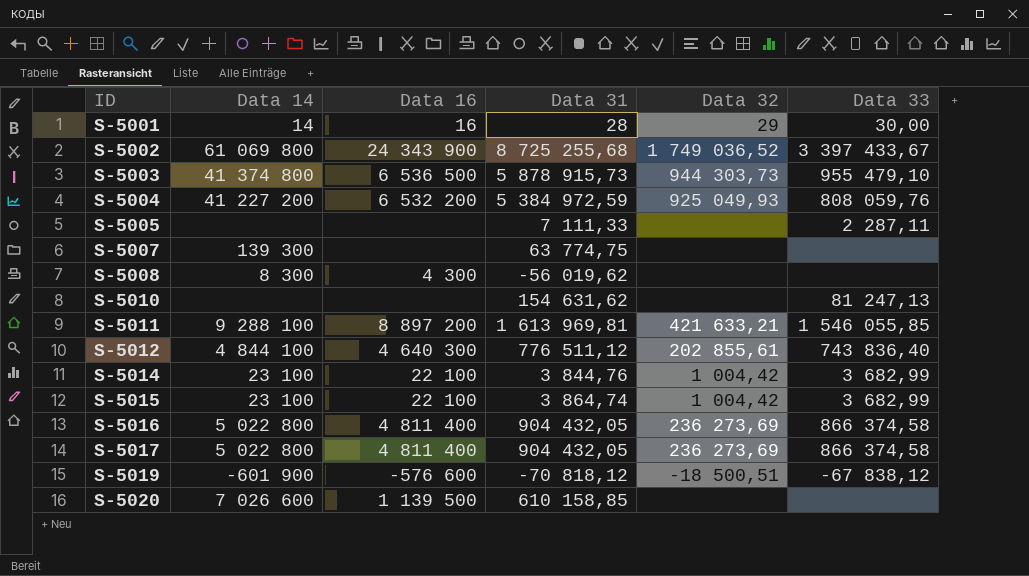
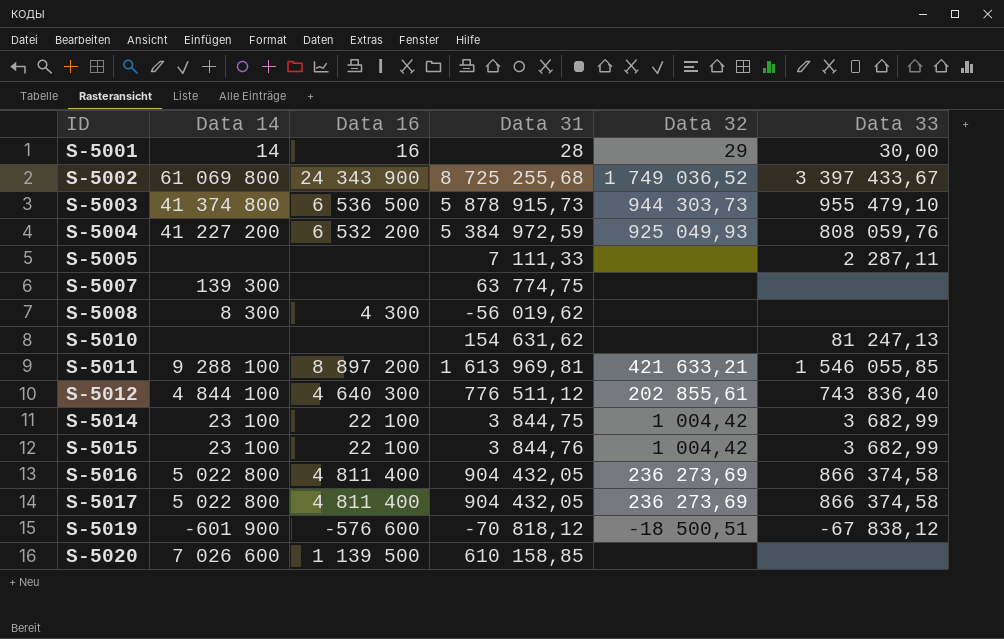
S-5014 | Data 31: 3 844,76 -> 3 844,75
S-5015 | Data 31: 3 864,74 -> 3 844,76

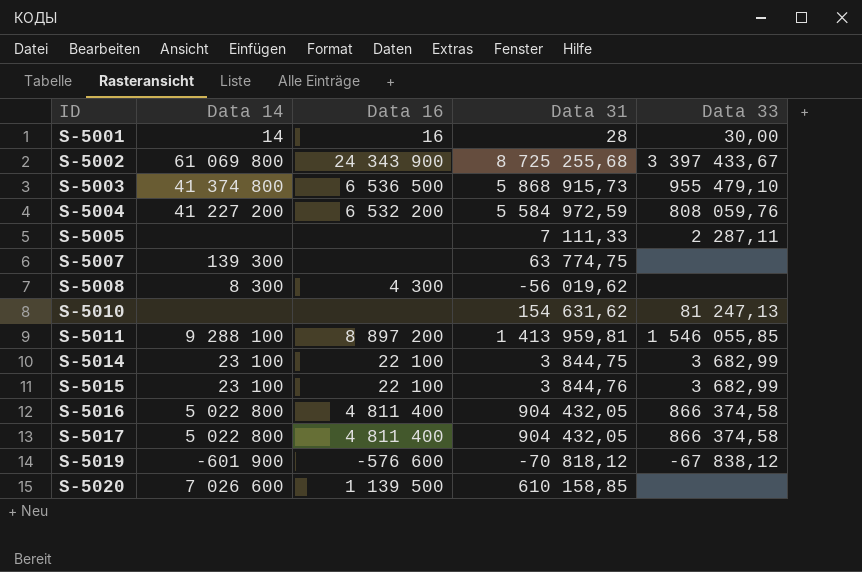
column Data 32 | position: 5 -> none
row S-5012: 4 844 100 | 4 640 300 | 776 511,12 | 202 855,61 | 743 836,40 -> none
S-5003 | Data 31: 5 878 915,73 -> 5 868 915,73
S-5004 | Data 31: 5 384 972,59 -> 5 584 972,59
S-5011 | Data 31: 1 613 969,81 -> 1 413 959,81

